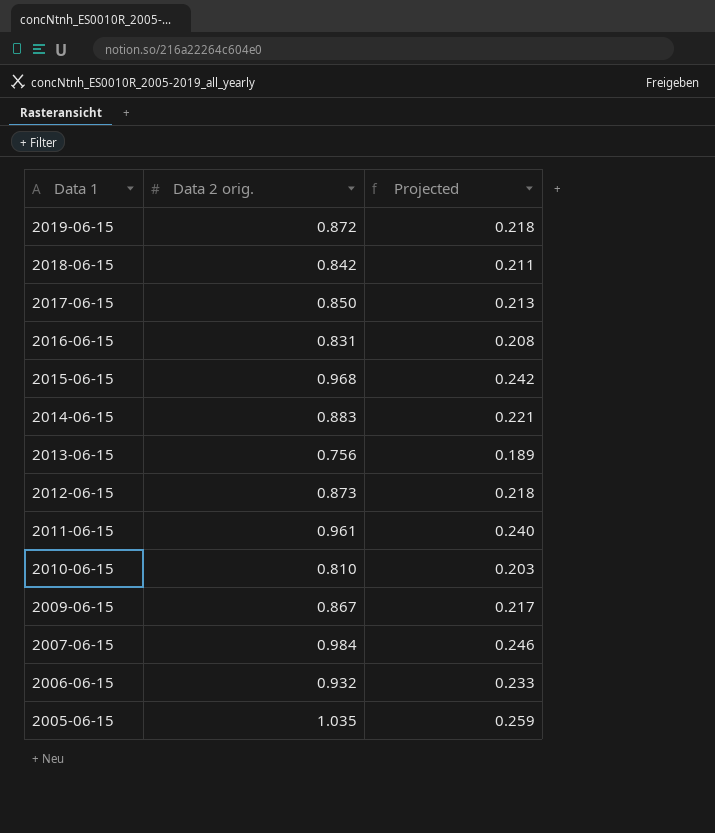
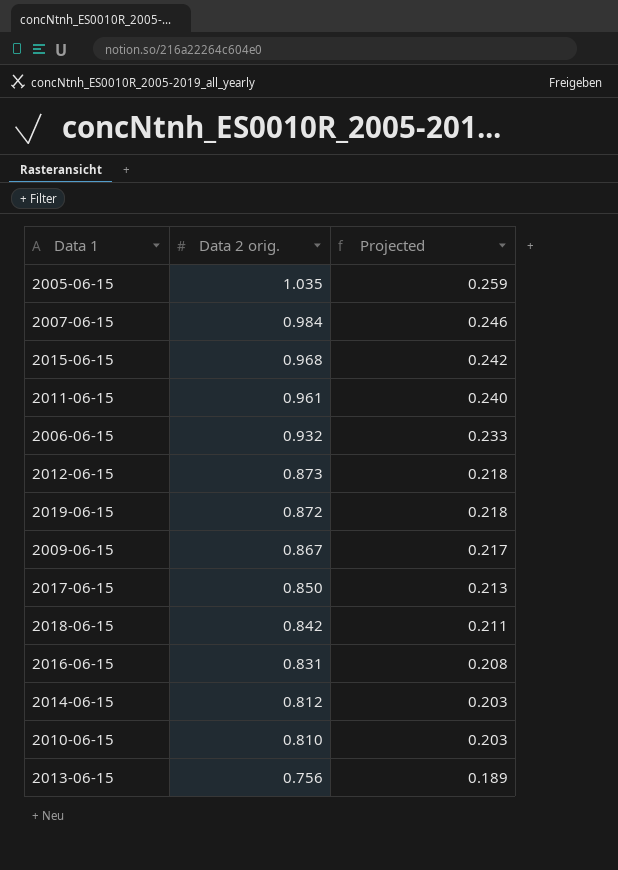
row order: Data 1 descending -> Data 2 orig. descending
2014-06-15 | Data 2 orig.: 0.883 -> 0.812
2014-06-15 | Projected: 0.221 -> 0.203

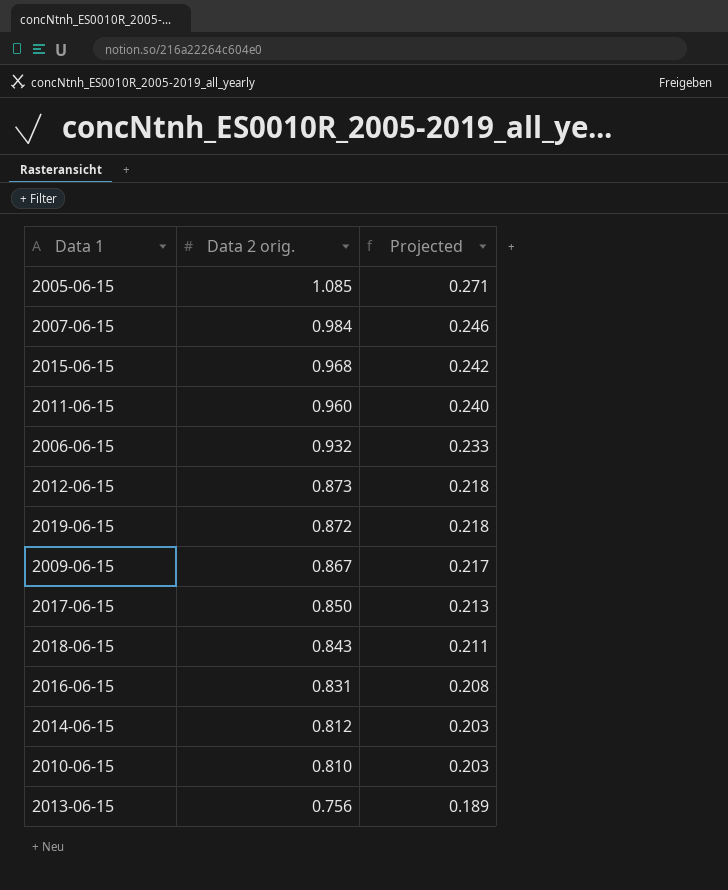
2005-06-15 | Data 2 orig.: 1.035 -> 1.085
2005-06-15 | Projected: 0.259 -> 0.271
2011-06-15 | Data 2 orig.: 0.961 -> 0.960
2018-06-15 | Data 2 orig.: 0.842 -> 0.843

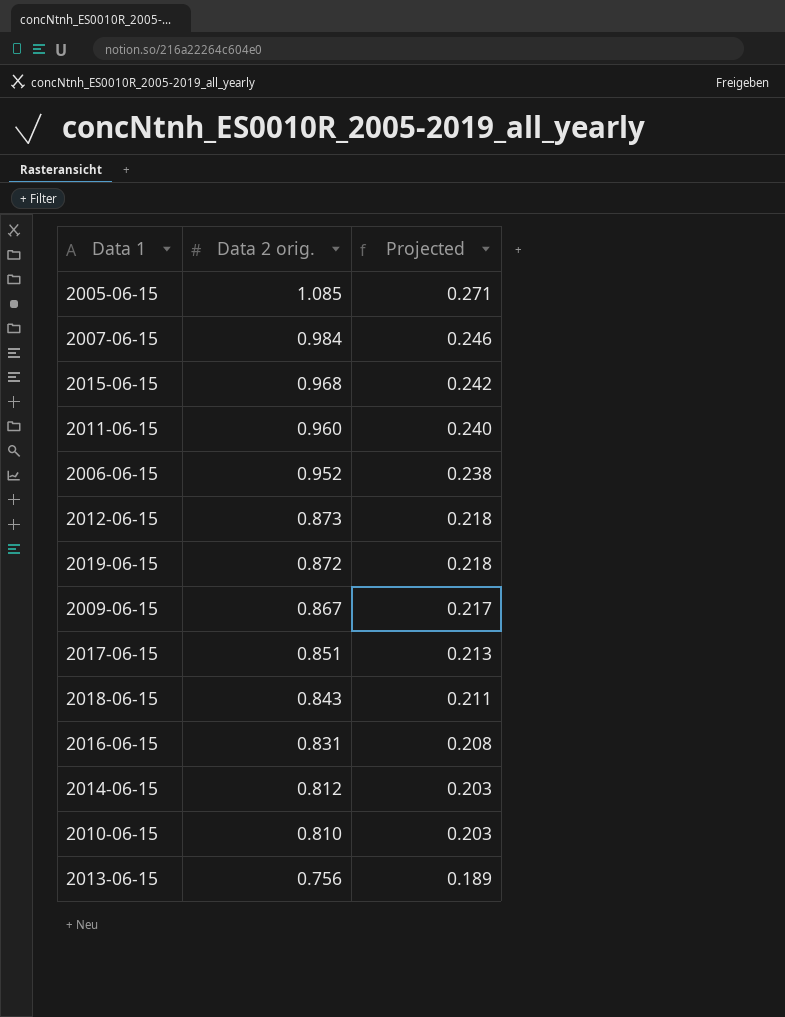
2006-06-15 | Data 2 orig.: 0.932 -> 0.952
2006-06-15 | Projected: 0.233 -> 0.238
2017-06-15 | Data 2 orig.: 0.850 -> 0.851

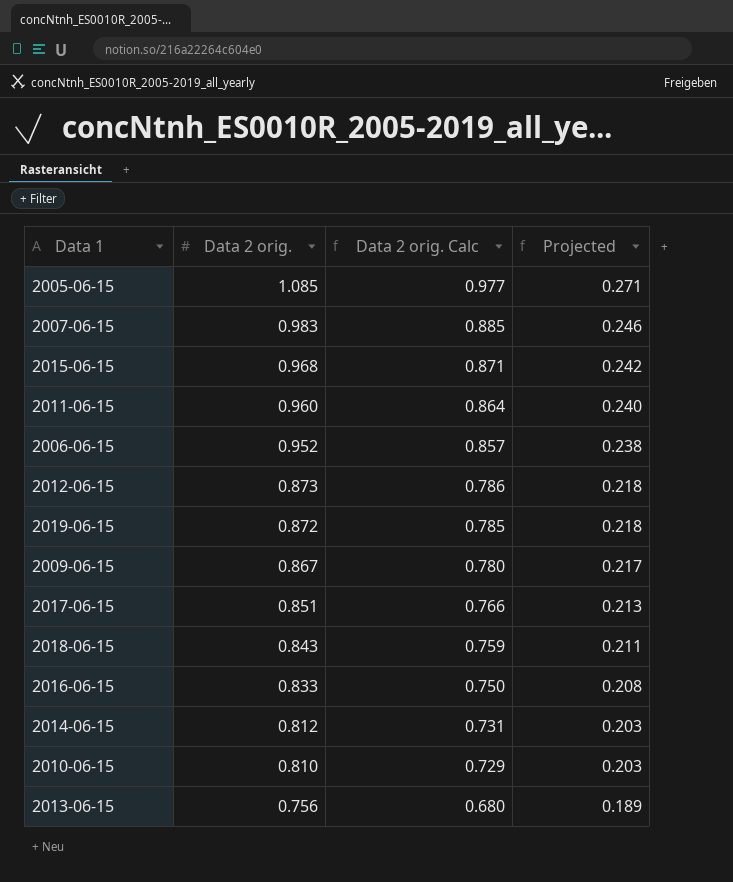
column Data 2 orig. Calc | formula: none -> [Data 2 orig.] * 0.9
2007-06-15 | Data 2 orig.: 0.984 -> 0.983
2016-06-15 | Data 2 orig.: 0.831 -> 0.833

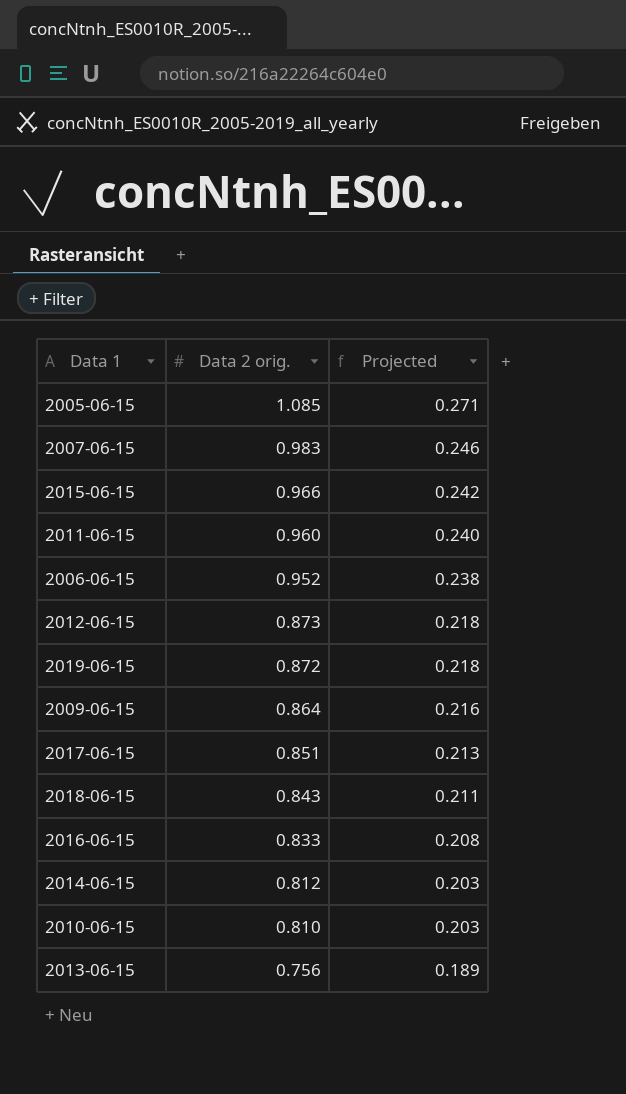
column Data 2 orig. Calc | formula: [Data 2 orig.] * 0.9 -> none
2015-06-15 | Data 2 orig.: 0.968 -> 0.966
2009-06-15 | Data 2 orig.: 0.867 -> 0.864
2009-06-15 | Projected: 0.217 -> 0.216

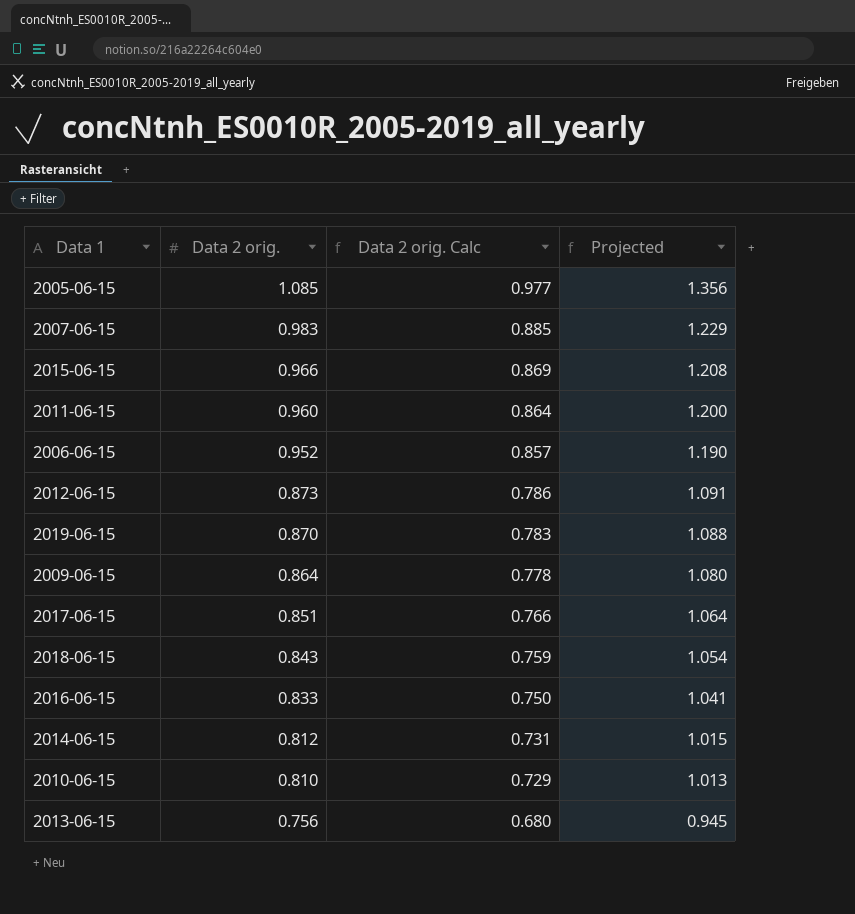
column Data 2 orig. Calc | formula: none -> [Data 2 orig.] * 0.9
column Projected | formula: [Data 2 orig.] * 0.25 -> [Data 2 orig.] * 1.25
2019-06-15 | Data 2 orig.: 0.872 -> 0.870

